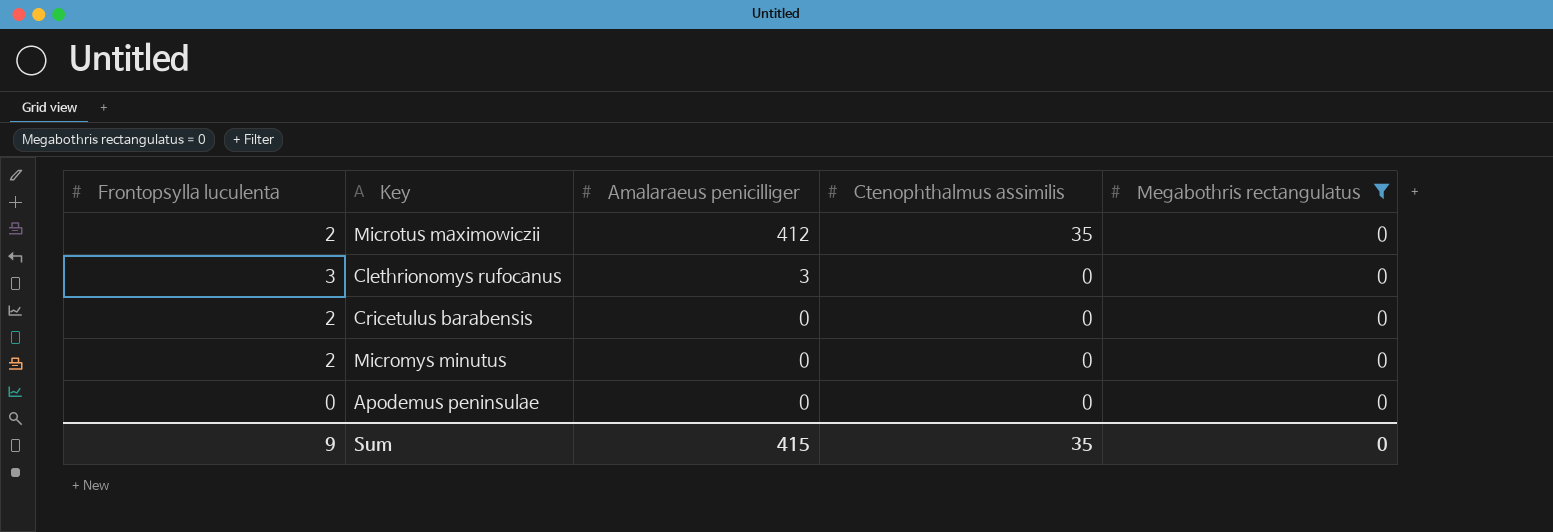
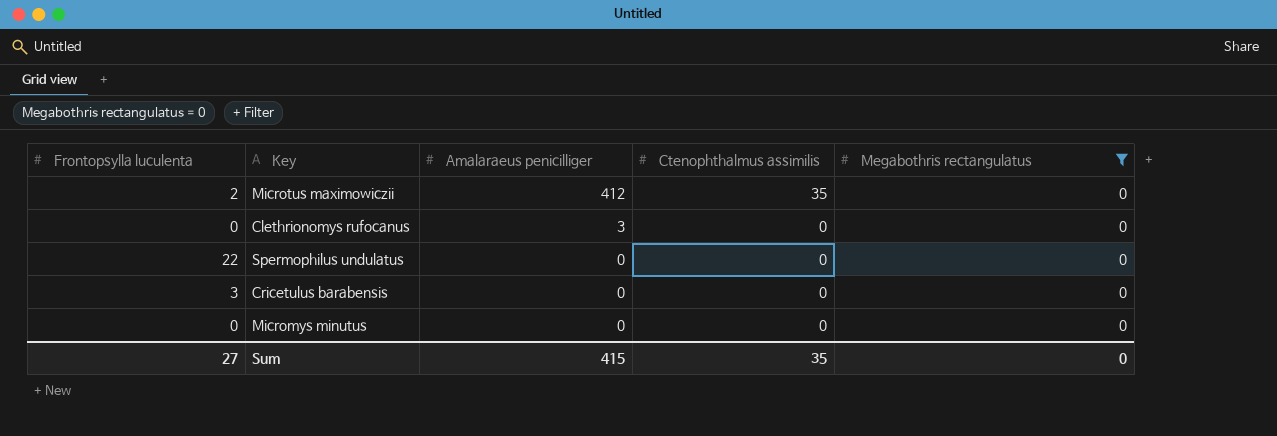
row Apodemus peninsulae: 0 | 0 | 0 | 0 -> none
Clethrionomys rufocanus | Frontopsylla luculenta: 3 -> 0
row Spermophilus undulatus: none -> 22 | 0 | 0 | 0
Cricetulus barabensis | Frontopsylla luculenta: 2 -> 3
Micromys minutus | Frontopsylla luculenta: 2 -> 0
Sum | Frontopsylla luculenta: 9 -> 27

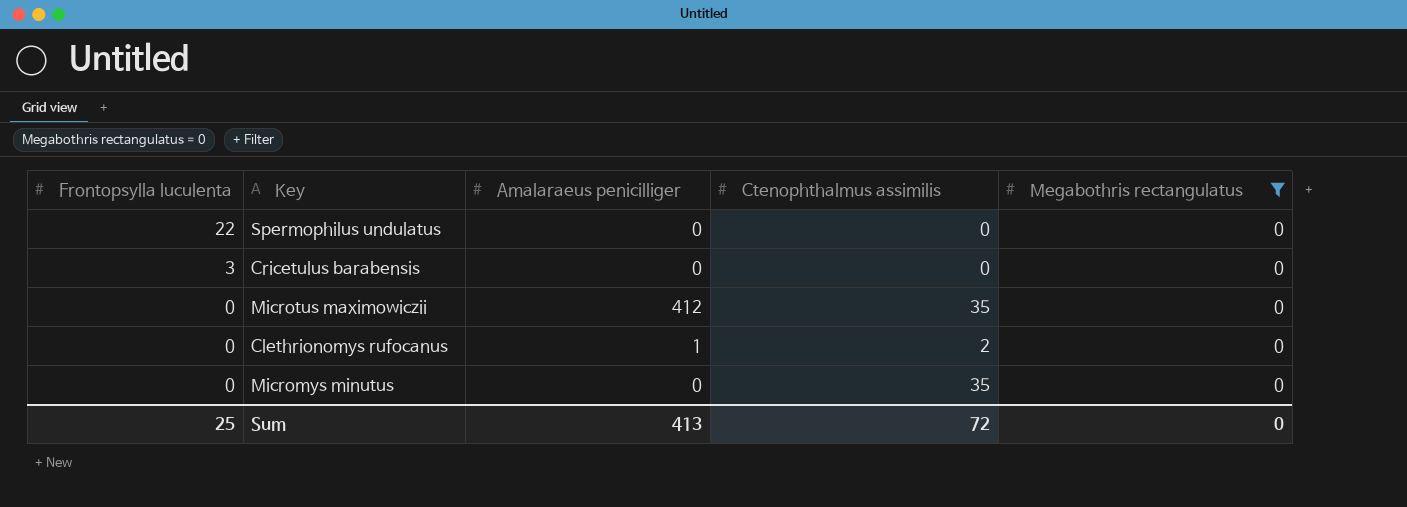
row order: Amalaraeus penicilliger descending -> Frontopsylla luculenta descending
Microtus maximowiczii | Frontopsylla luculenta: 2 -> 0
Clethrionomys rufocanus | Amalaraeus penicilliger: 3 -> 1
Clethrionomys rufocanus | Ctenophthalmus assimilis: 0 -> 2
Micromys minutus | Ctenophthalmus assimilis: 0 -> 35
Sum | Frontopsylla luculenta: 27 -> 25
Sum | Amalaraeus penicilliger: 415 -> 413
Sum | Ctenophthalmus assimilis: 35 -> 72

